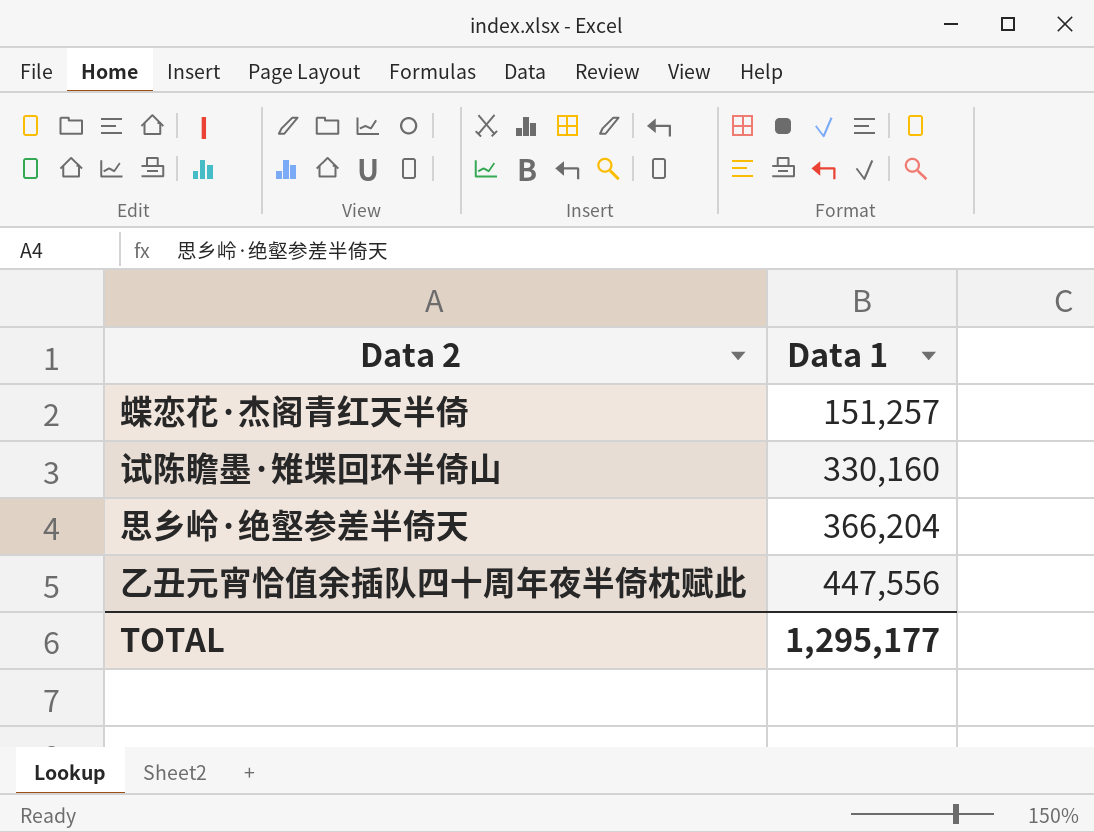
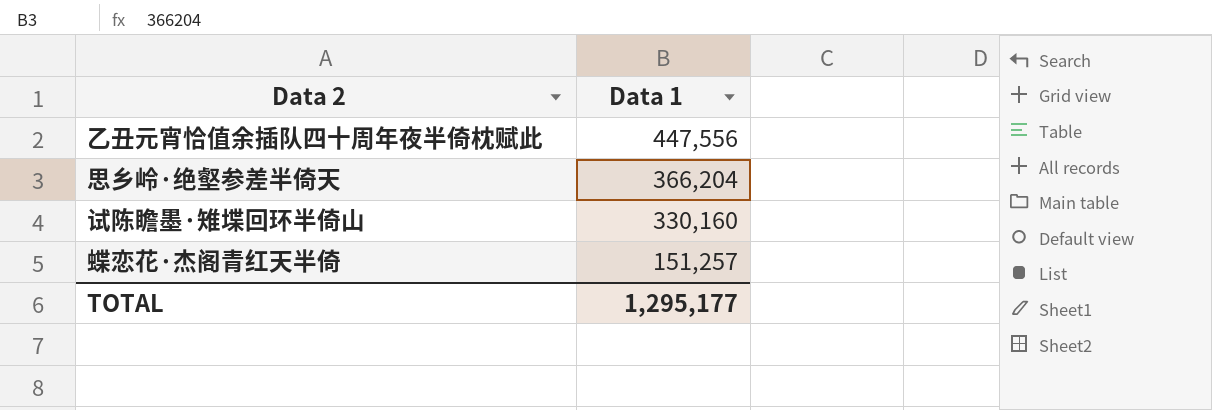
row order: Data 1 ascending -> Data 1 descending

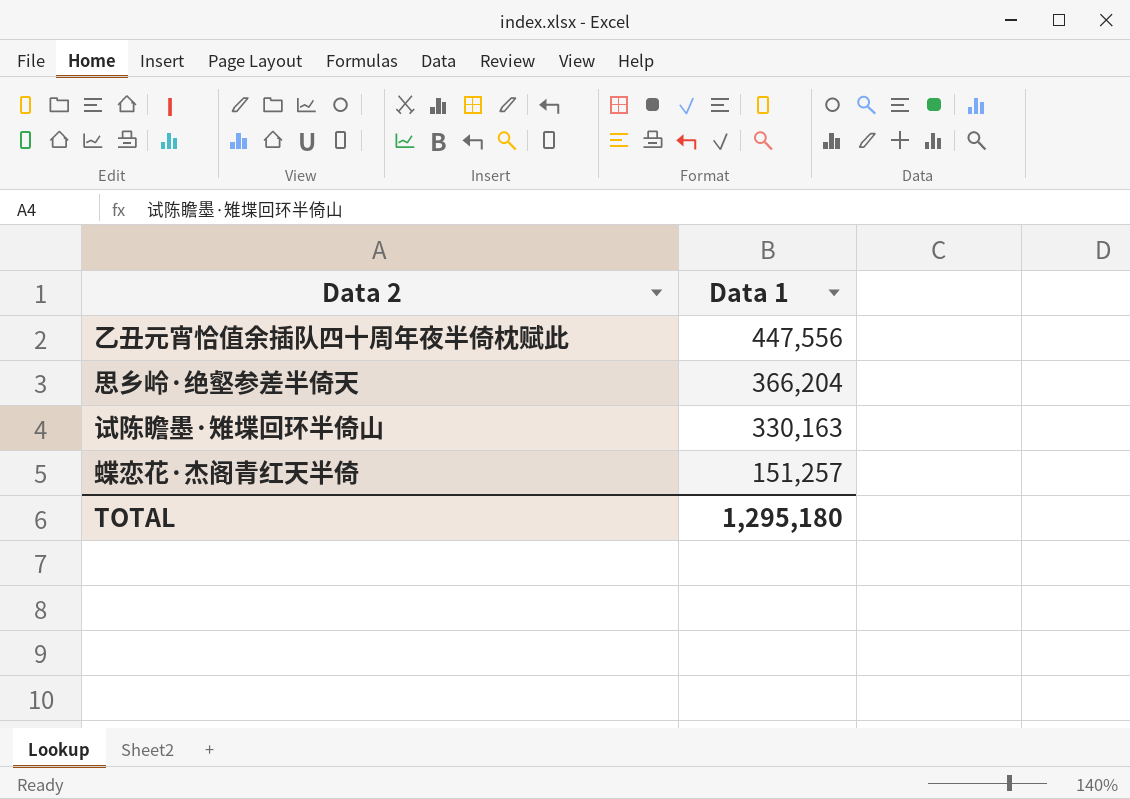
试陈瞻墨·雉堞回环半倚山 | Data 1: 330,160 -> 330,163
TOTAL | Data 1: 1,295,177 -> 1,295,180

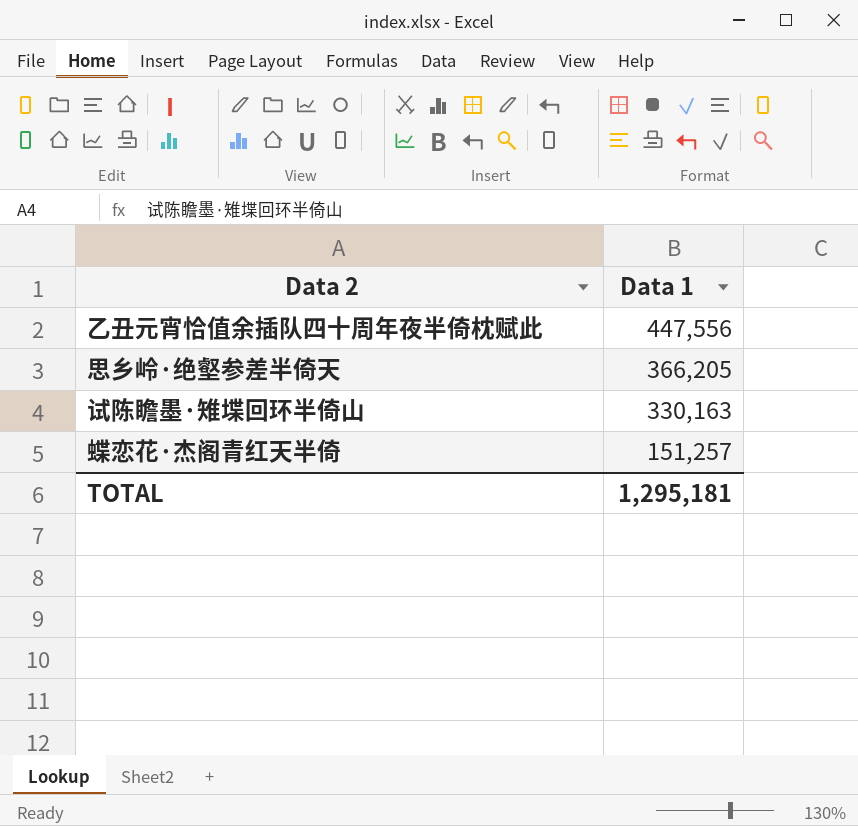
思乡岭·绝壑参差半倚天 | Data 1: 366,204 -> 366,205
TOTAL | Data 1: 1,295,180 -> 1,295,181

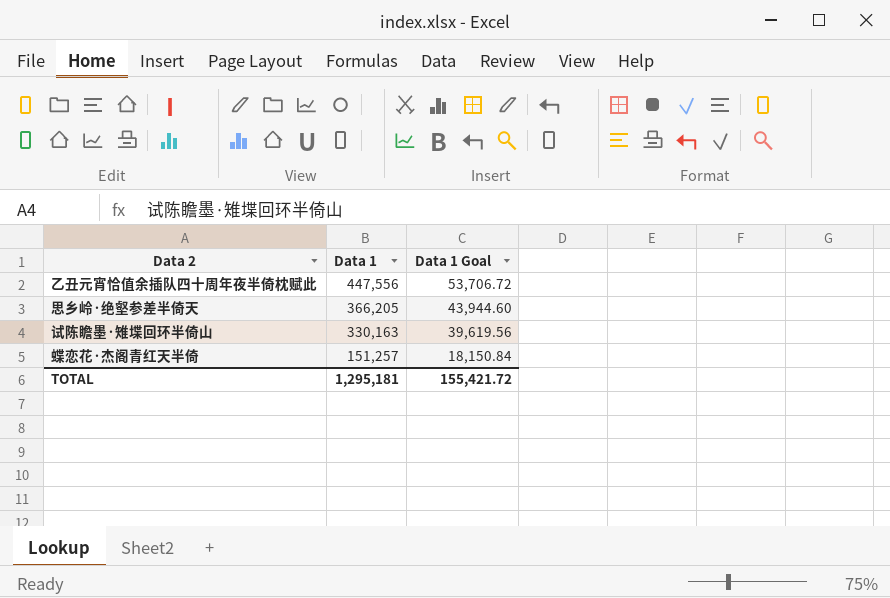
column Data 1 Goal | formula: none -> [Data 1] * 0.12

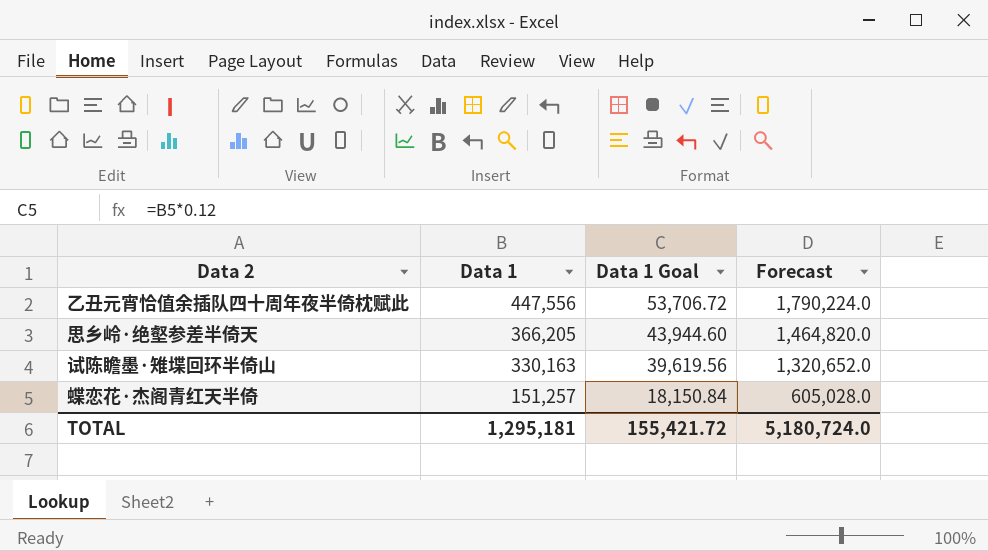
column Forecast | formula: none -> [Data 1] * 4

